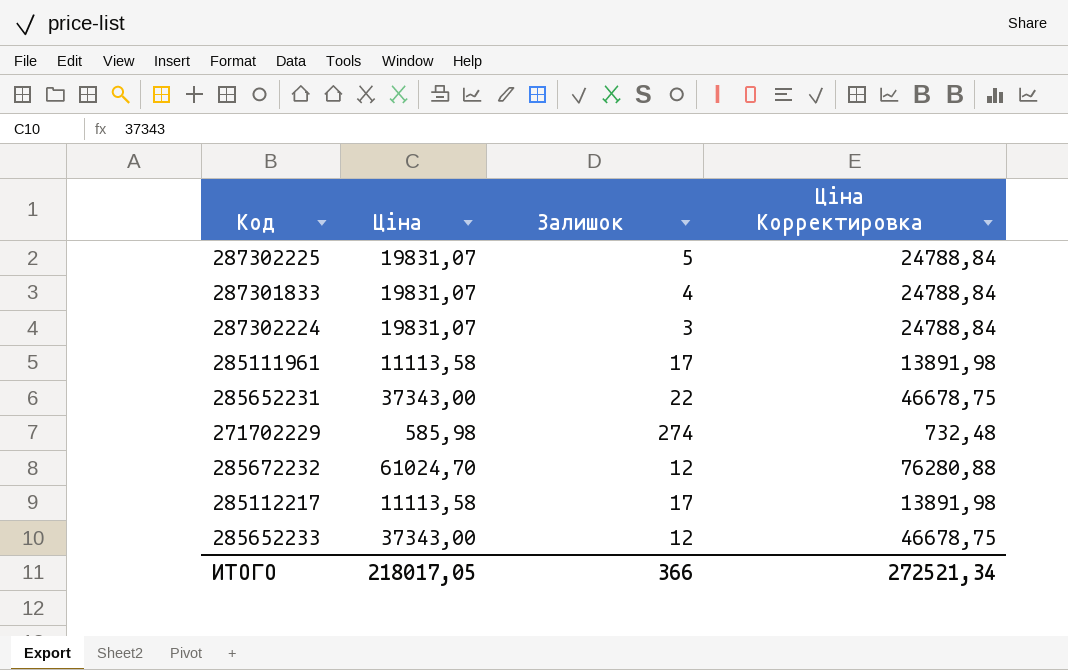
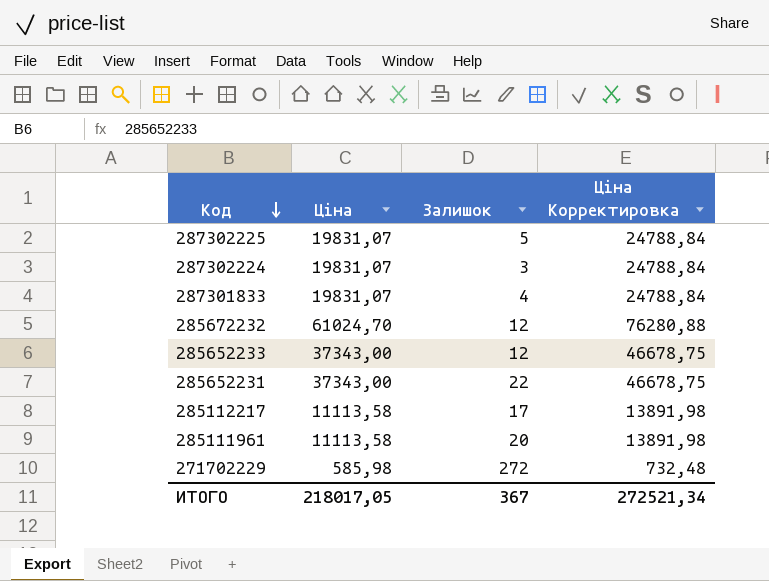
row order: none -> Код descending
285111961 | Залишок: 17 -> 20
271702229 | Залишок: 274 -> 272
ИТОГО | Залишок: 366 -> 367

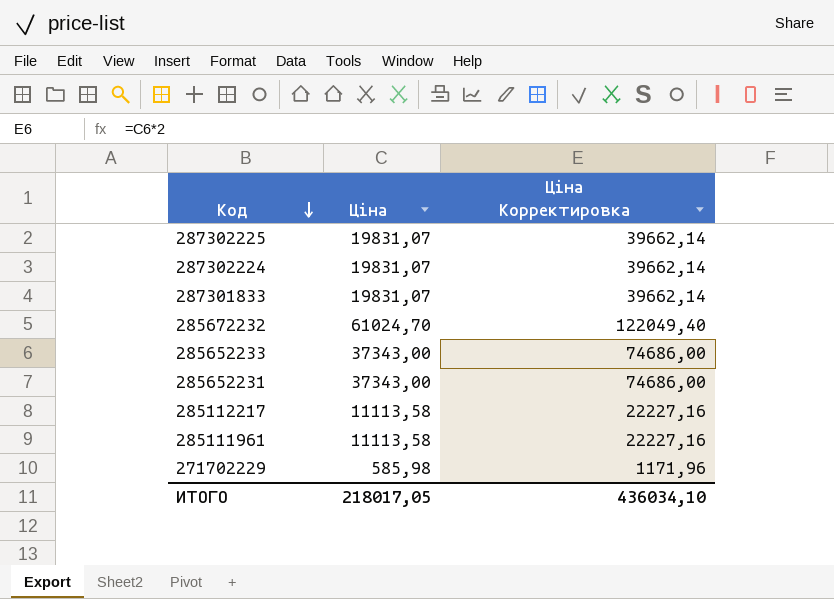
column Залишок | position: 3 -> none
column Ціна Корректировка | formula: [Ціна] * 1,25 -> [Ціна] * 2
ИТОГО | Ціна Корректировка: 272521,34 -> 436034,10

